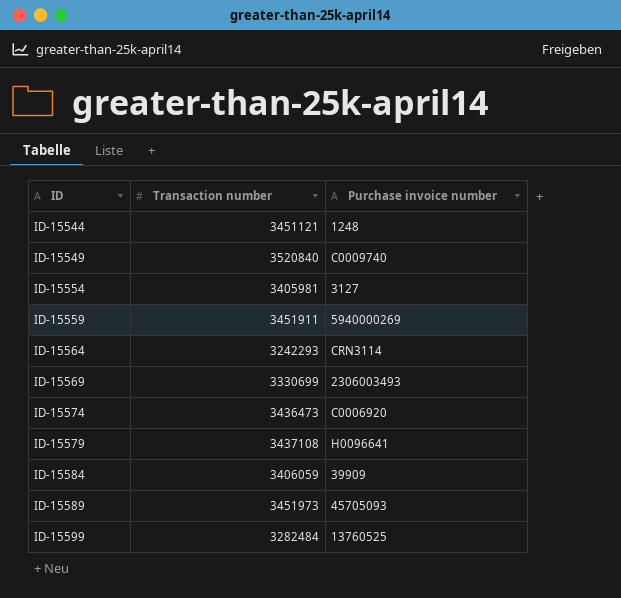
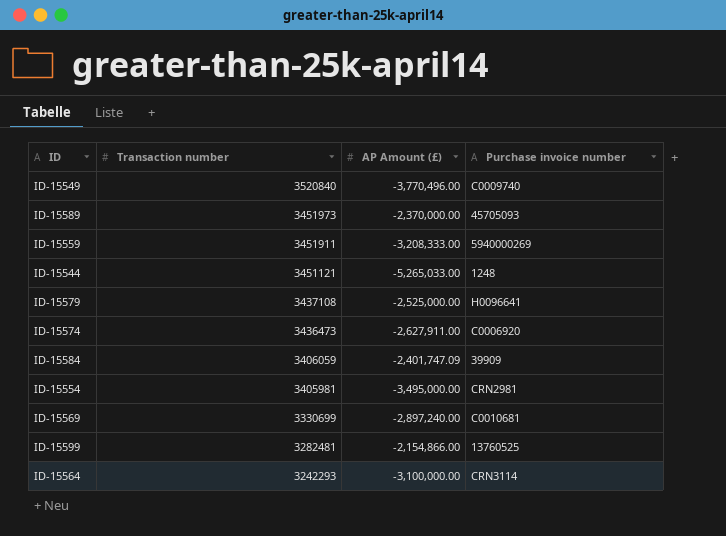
row order: ID ascending -> Transaction number descending
column AP Amount (£) | position: none -> 3
ID-15554 | Purchase invoice number: 3127 -> CRN2981
ID-15569 | Purchase invoice number: 2306003493 -> C0010681
ID-15599 | Transaction number: 3282484 -> 3282481

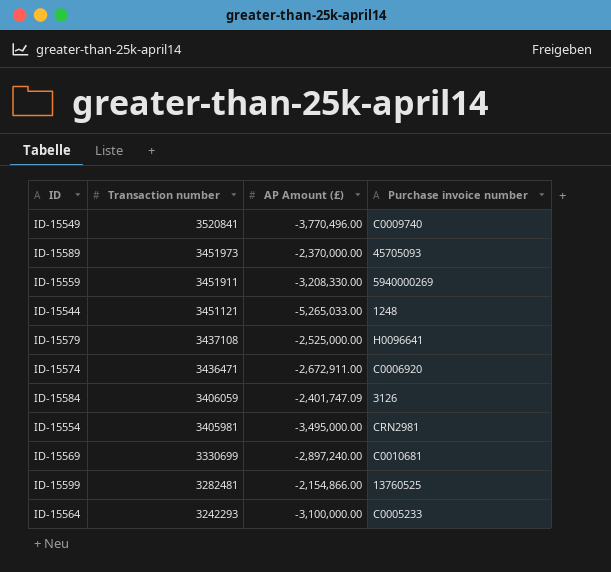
ID-15549 | Transaction number: 3520840 -> 3520841
ID-15559 | AP Amount (£): -3,208,333.00 -> -3,208,330.00
ID-15574 | Transaction number: 3436473 -> 3436471
ID-15574 | AP Amount (£): -2,627,911.00 -> -2,672,911.00
ID-15584 | Purchase invoice number: 39909 -> 3126
ID-15564 | Purchase invoice number: CRN3114 -> C0005233

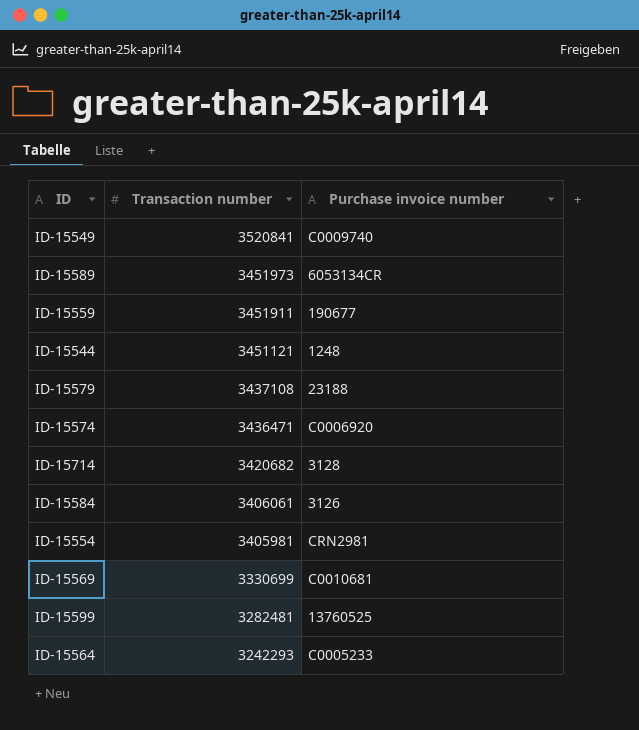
column AP Amount (£) | position: 3 -> none
ID-15589 | Purchase invoice number: 45705093 -> 6053134CR
ID-15559 | Purchase invoice number: 5940000269 -> 190677
ID-15579 | Purchase invoice number: H0096641 -> 23188
row ID-15714: none -> 3420682 | 3128
ID-15584 | Transaction number: 3406059 -> 3406061

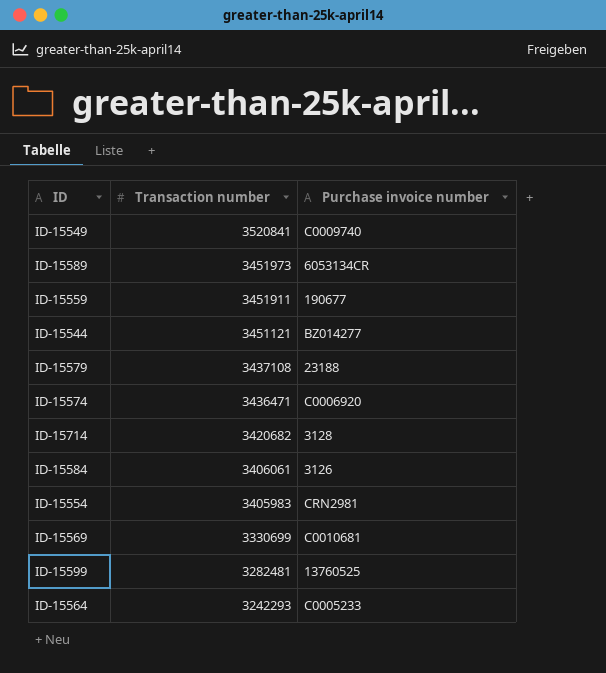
ID-15544 | Purchase invoice number: 1248 -> BZ014277
ID-15554 | Transaction number: 3405981 -> 3405983

